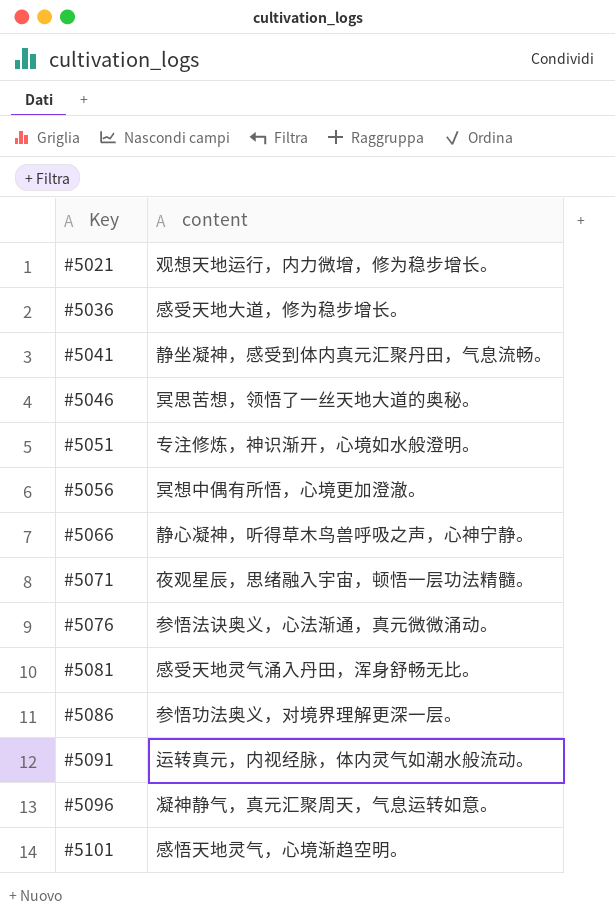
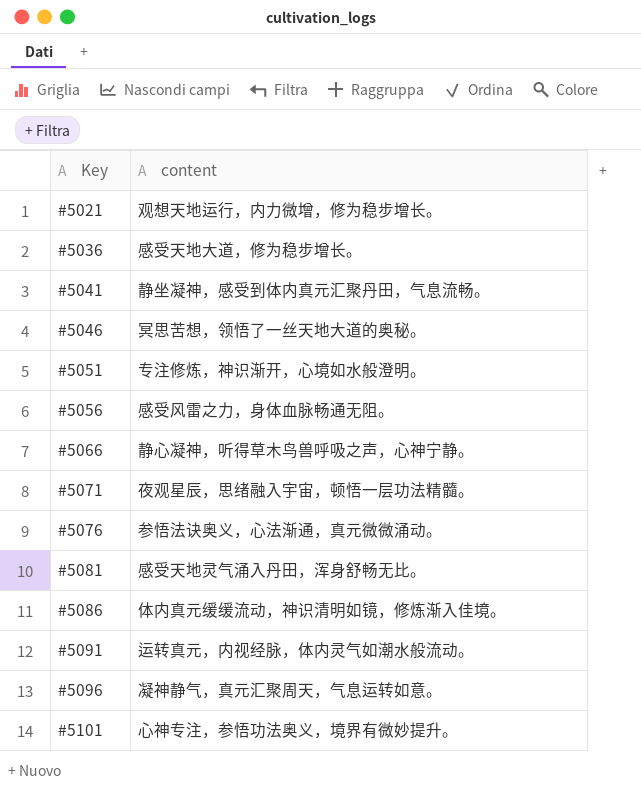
#5056 | content: 冥想中偶有所悟，心境更加澄澈。 -> 感受风雷之力，身体血脉畅通无阻。
#5086 | content: 参悟功法奥义，对境界理解更深一层。 -> 体内真元缓缓流动，神识清明如镜，修炼渐入佳境。
#5101 | content: 感悟天地灵气，心境渐趋空明。 -> 心神专注，参悟功法奥义，境界有微妙提升。

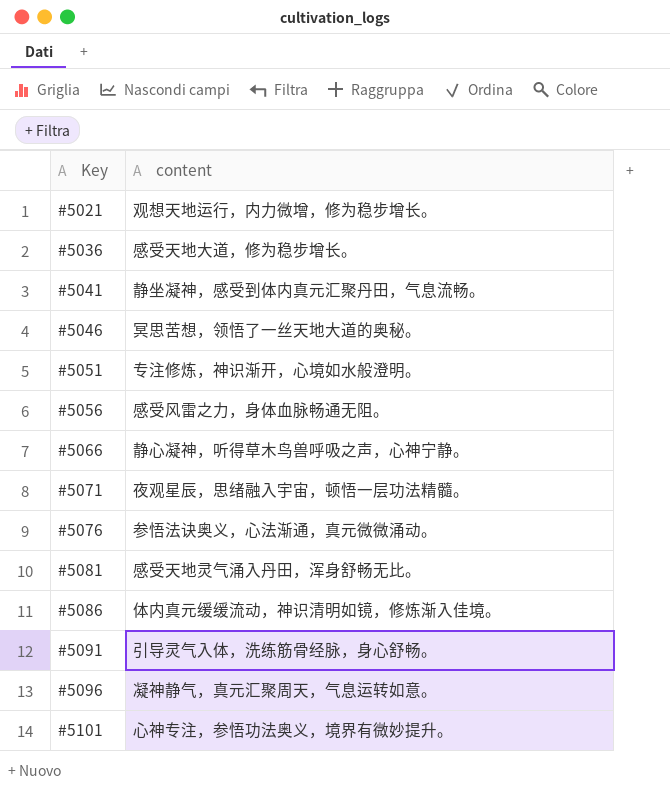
#5091 | content: 运转真元，内视经脉，体内灵气如潮水般流动。 -> 引导灵气入体，洗练筋骨经脉，身心舒畅。

